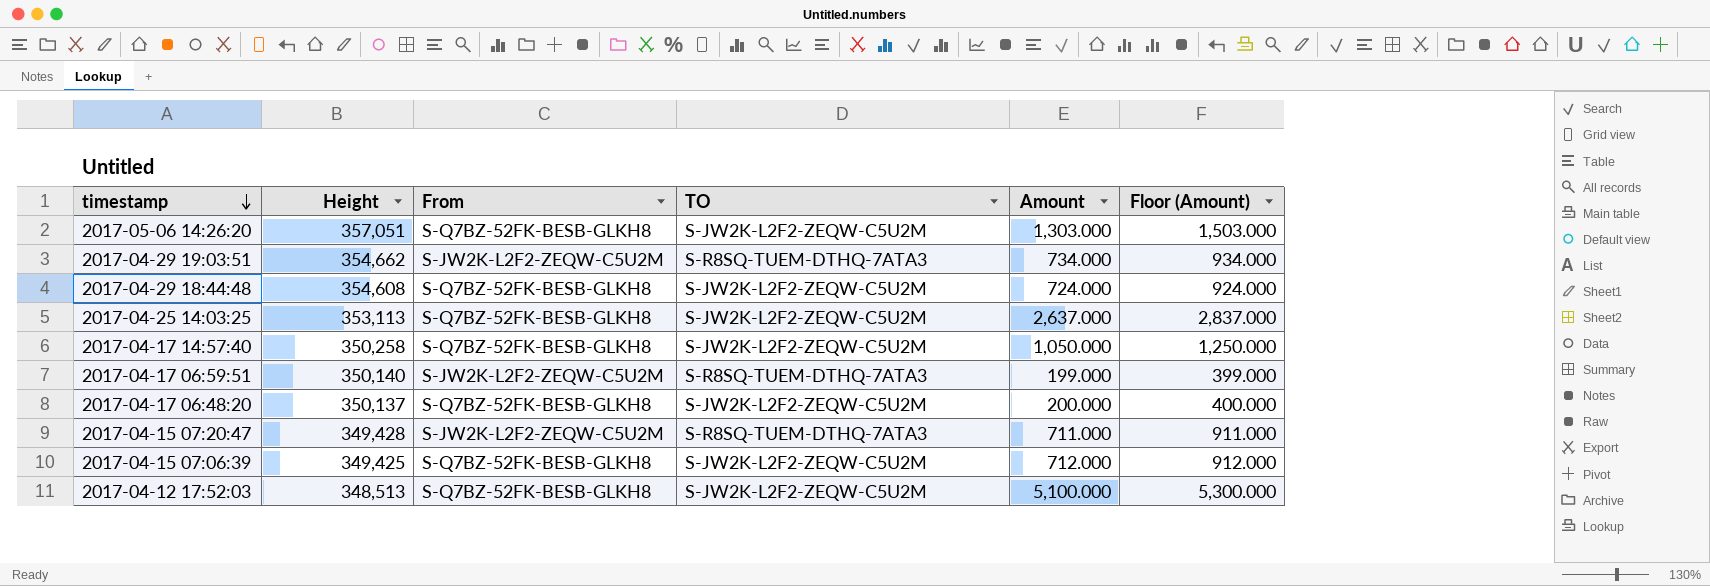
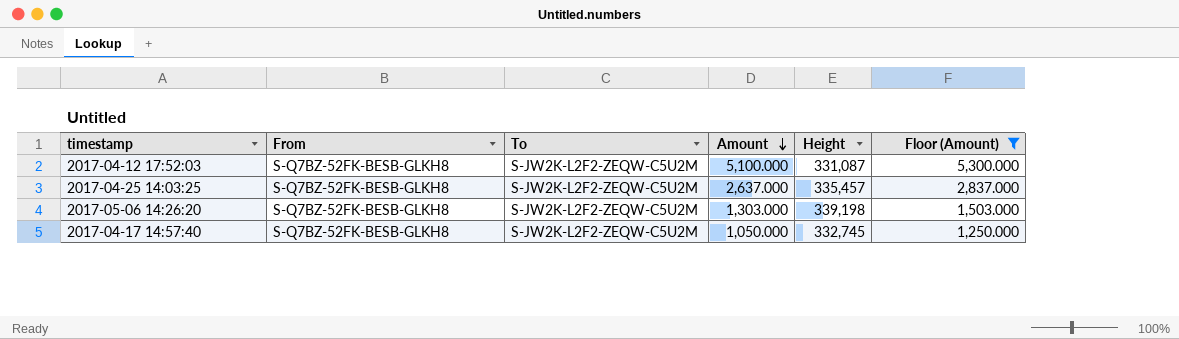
filter: none -> Floor (Amount) >= 1,250.000
row order: timestamp descending -> Amount descending
column name: TO -> To
column Height | position: 2 -> 5
2017-04-12 17:52:03 | Height: 348,513 -> 331,087
2017-04-25 14:03:25 | Height: 353,113 -> 335,457
2017-05-06 14:26:20 | Height: 357,051 -> 339,198
2017-04-17 14:57:40 | Height: 350,258 -> 332,745

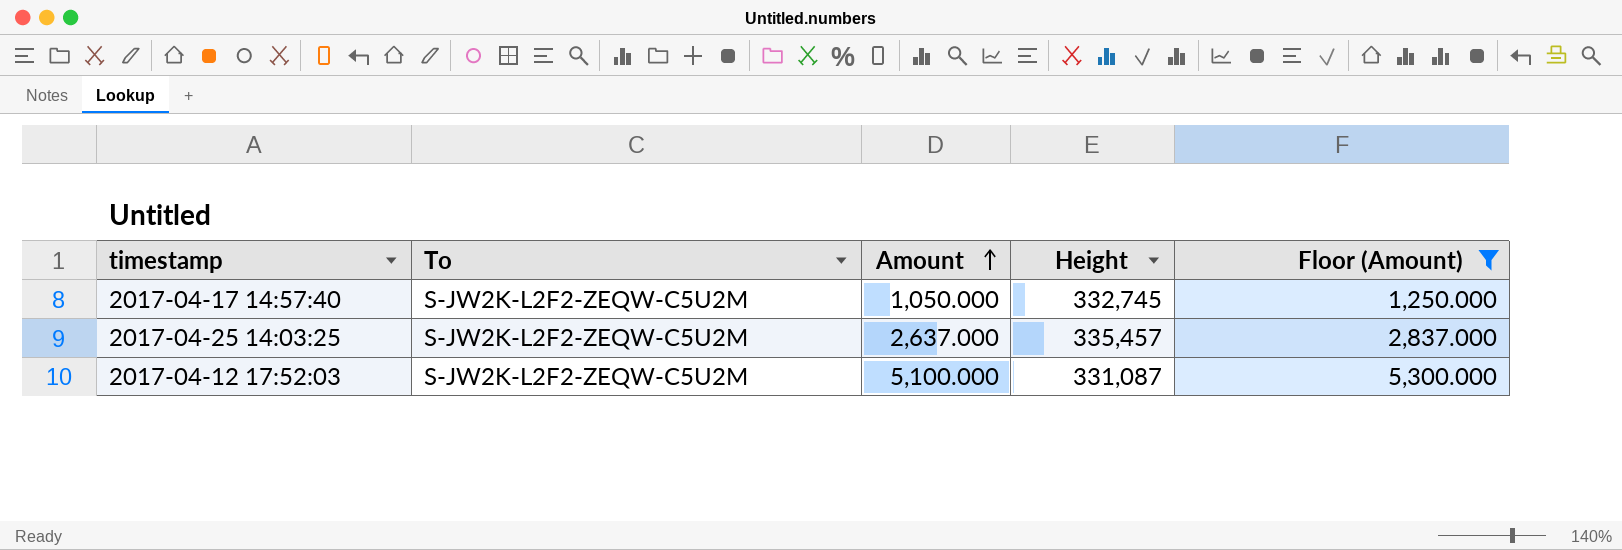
row order: Amount descending -> Amount ascending
column From | position: 2 -> none
row 2017-05-06 14:26:20: S-Q7BZ-52FK-BESB-GLKH8 | S-JW2K-L2F2-ZEQW-C5U2M | 1,303.000 | 339,198 | 1,503.000 -> none

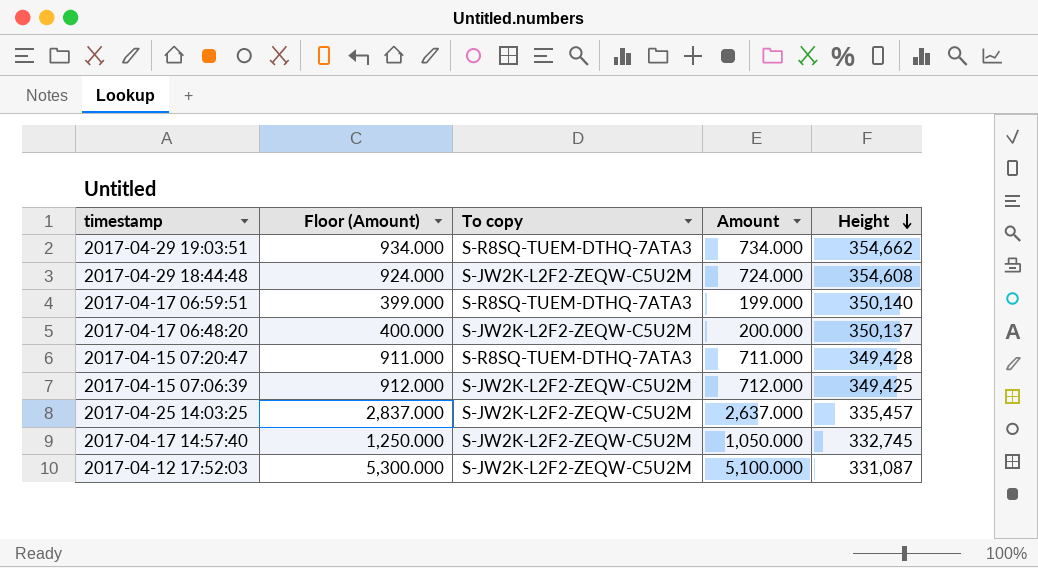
filter: Floor (Amount) >= 1,250.000 -> none
row order: Amount ascending -> Height descending
column Floor (Amount) | position: 5 -> 2
column name: To -> To copy

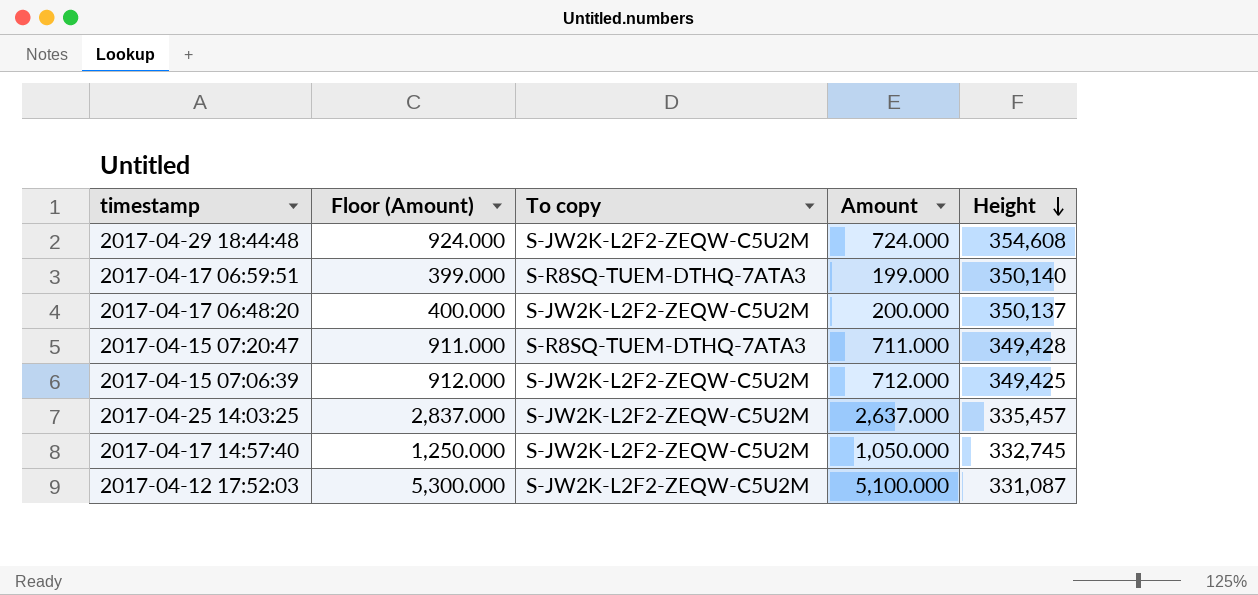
row 2017-04-29 19:03:51: 934.000 | S-R8SQ-TUEM-DTHQ-7ATA3 | 734.000 | 354,662 -> none

